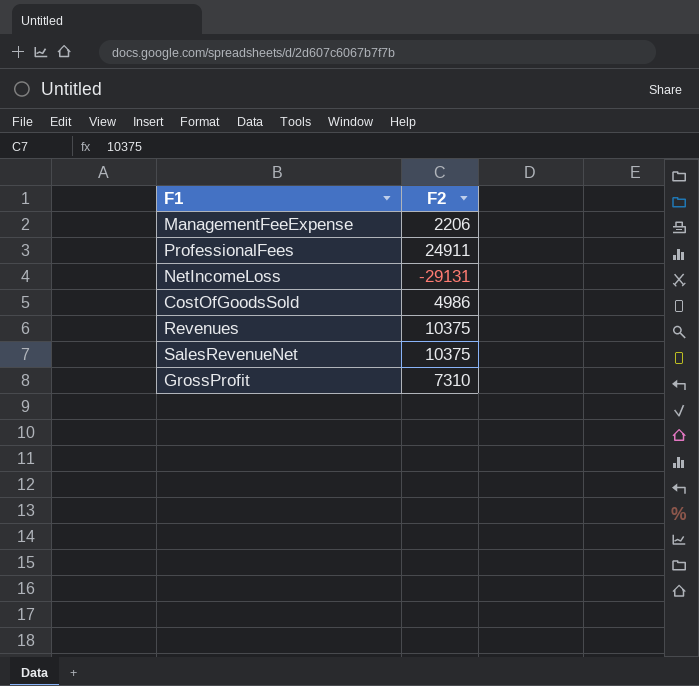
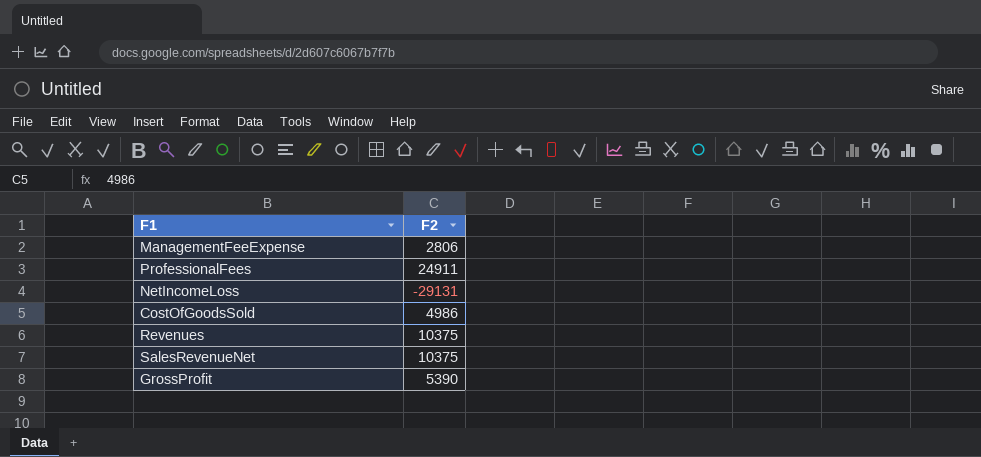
ManagementFeeExpense | F2: 2206 -> 2806
GrossProfit | F2: 7310 -> 5390

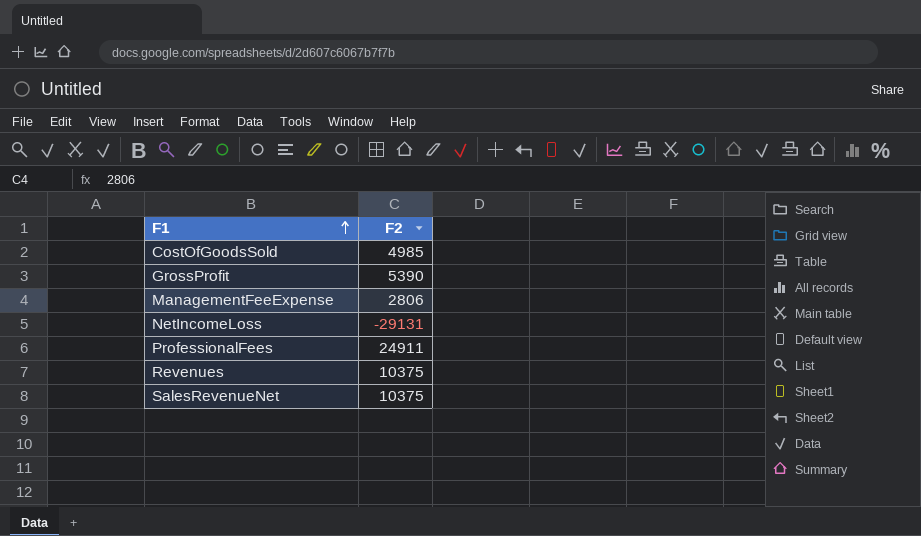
row order: none -> F1 ascending
CostOfGoodsSold | F2: 4986 -> 4985

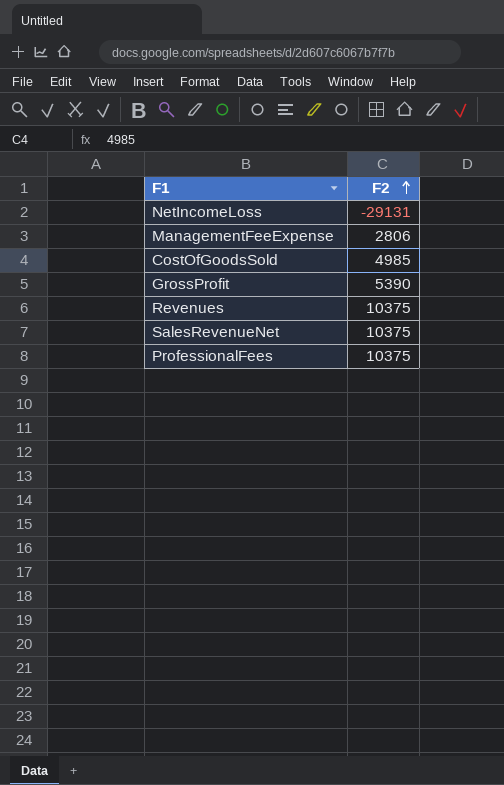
row order: F1 ascending -> F2 ascending
ProfessionalFees | F2: 24911 -> 10375

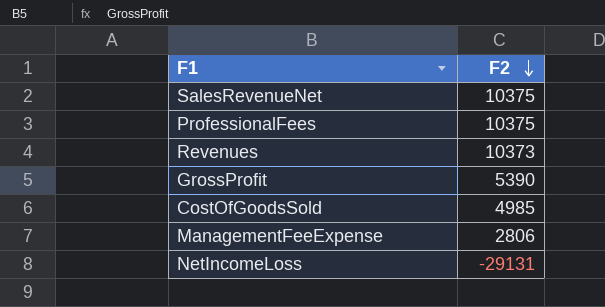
row order: F2 ascending -> F2 descending
Revenues | F2: 10375 -> 10373

